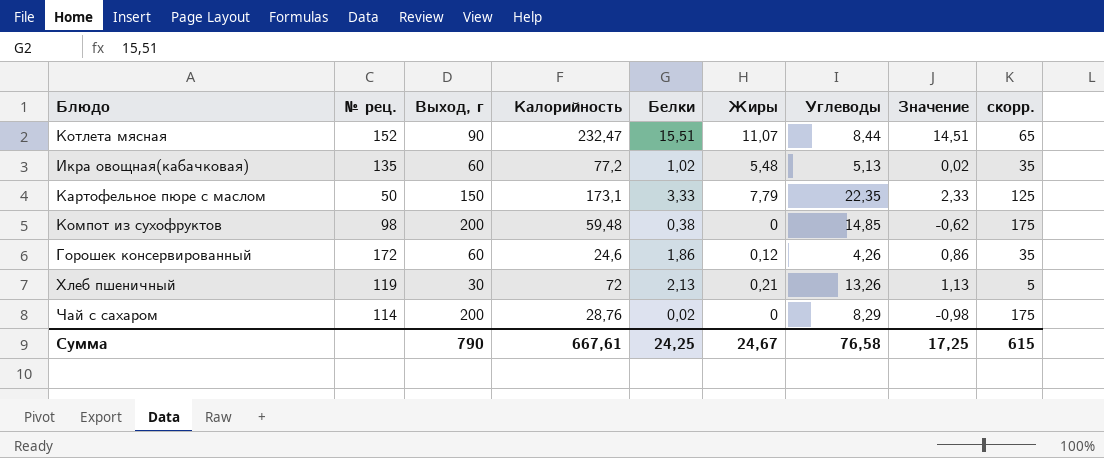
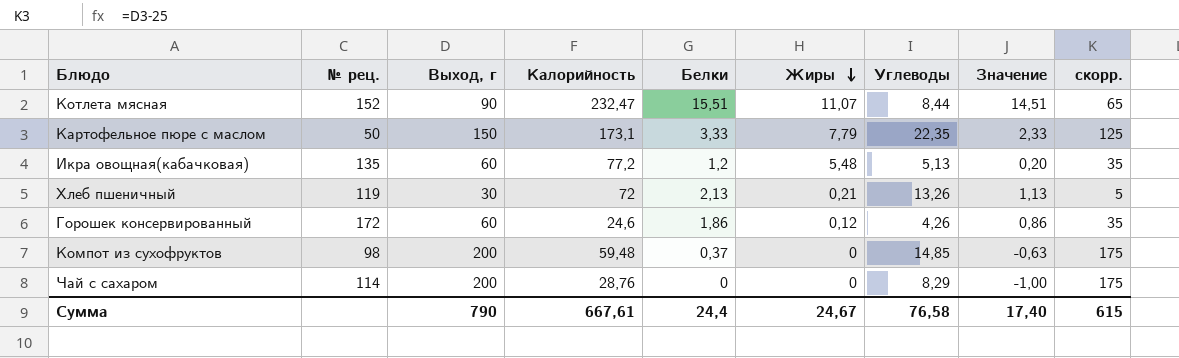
row order: none -> Жиры descending
Икра овощная(кабачковая) | Белки: 1,02 -> 1,2
Икра овощная(кабачковая) | Значение: 0,02 -> 0,20
Компот из сухофруктов | Белки: 0,38 -> 0,37
Компот из сухофруктов | Значение: -0,62 -> -0,63
Чай с сахаром | Белки: 0,02 -> 0
Чай с сахаром | Значение: -0,98 -> -1,00
Сумма | Белки: 24,25 -> 24,4
Сумма | Значение: 17,25 -> 17,40

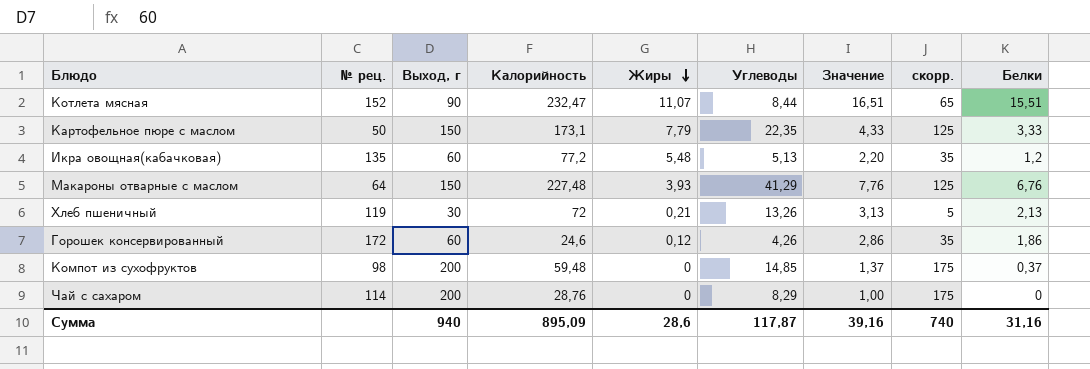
column Значение | formula: [Белки] - 1 -> [Белки] + 1
column Белки | position: 5 -> 9
row Макароны отварные с маслом: none -> 64 | 150 | 227,48 | 3,93 | 41,29 | 7,76 | 125 | 6,76
Сумма | Выход, г: 790 -> 940
Сумма | Калорийность: 667,61 -> 895,09
Сумма | Жиры: 24,67 -> 28,6
Сумма | Углеводы: 76,58 -> 117,87
Сумма | Значение: 17,40 -> 39,16
Сумма | скорр.: 615 -> 740
Сумма | Белки: 24,4 -> 31,16

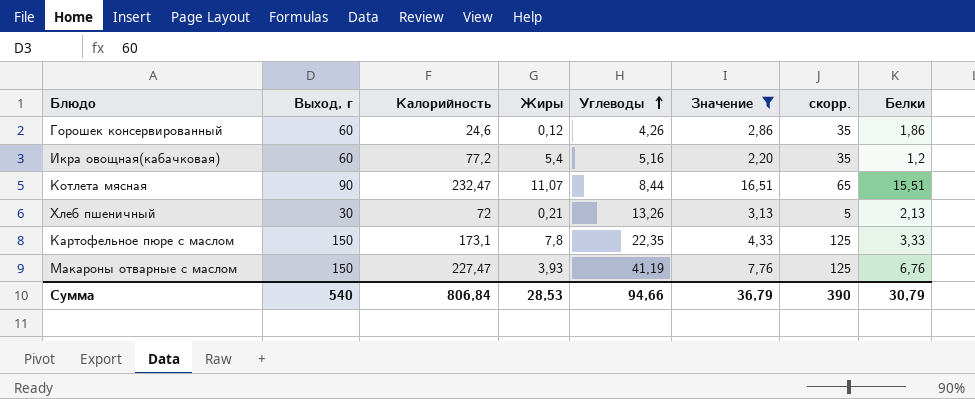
filter: none -> Значение >= 2,20
row order: Жиры descending -> Углеводы ascending
column № рец. | position: 2 -> none
Икра овощная(кабачковая) | Жиры: 5,48 -> 5,4
Икра овощная(кабачковая) | Углеводы: 5,13 -> 5,16
Картофельное пюре с маслом | Жиры: 7,79 -> 7,8
Макароны отварные с маслом | Калорийность: 227,48 -> 227,47
Макароны отварные с маслом | Углеводы: 41,29 -> 41,19
Сумма | Выход, г: 940 -> 540
Сумма | Калорийность: 895,09 -> 806,84
Сумма | Жиры: 28,6 -> 28,53
Сумма | Углеводы: 117,87 -> 94,66
Сумма | Значение: 39,16 -> 36,79
Сумма | скорр.: 740 -> 390
Сумма | Белки: 31,16 -> 30,79

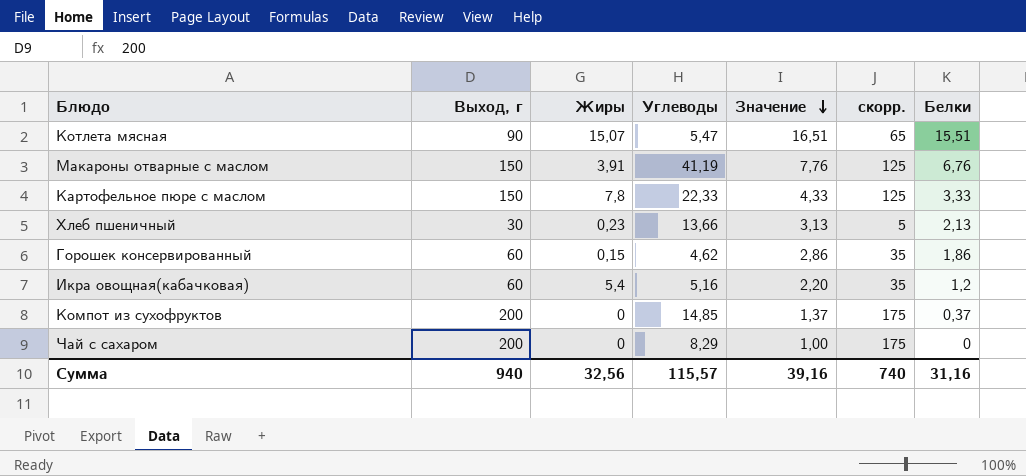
filter: Значение >= 2,20 -> none
row order: Углеводы ascending -> Значение descending
column Калорийность | position: 3 -> none
Котлета мясная | Жиры: 11,07 -> 15,07
Котлета мясная | Углеводы: 8,44 -> 5,47
Макароны отварные с маслом | Жиры: 3,93 -> 3,91
Картофельное пюре с маслом | Углеводы: 22,35 -> 22,33
Хлеб пшеничный | Жиры: 0,21 -> 0,23
Хлеб пшеничный | Углеводы: 13,26 -> 13,66
Горошек консервированный | Жиры: 0,12 -> 0,15
Горошек консервированный | Углеводы: 4,26 -> 4,62
Сумма | Выход, г: 540 -> 940
Сумма | Жиры: 28,53 -> 32,56
Сумма | Углеводы: 94,66 -> 115,57
Сумма | Значение: 36,79 -> 39,16
Сумма | скорр.: 390 -> 740
Сумма | Белки: 30,79 -> 31,16

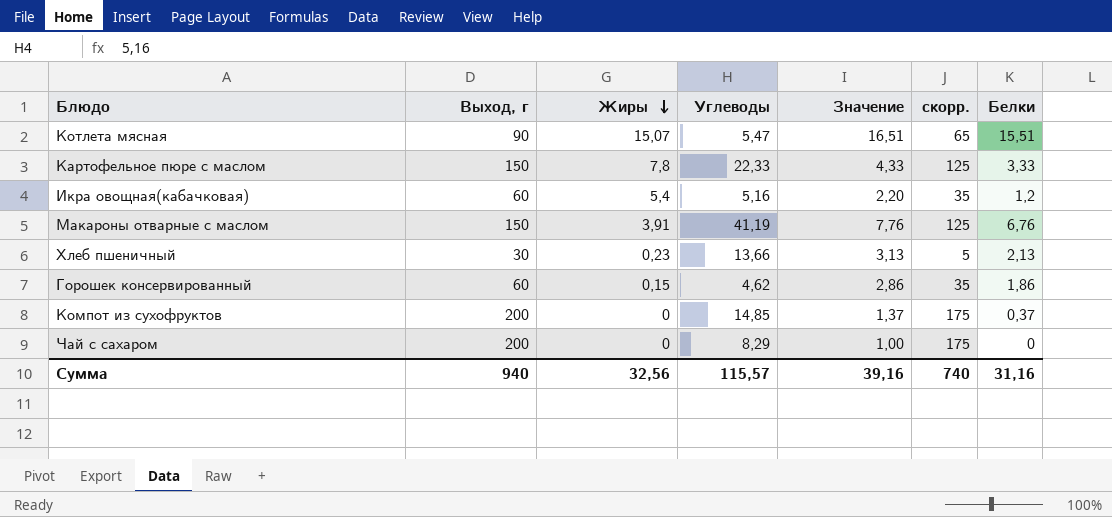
row order: Значение descending -> Жиры descending

